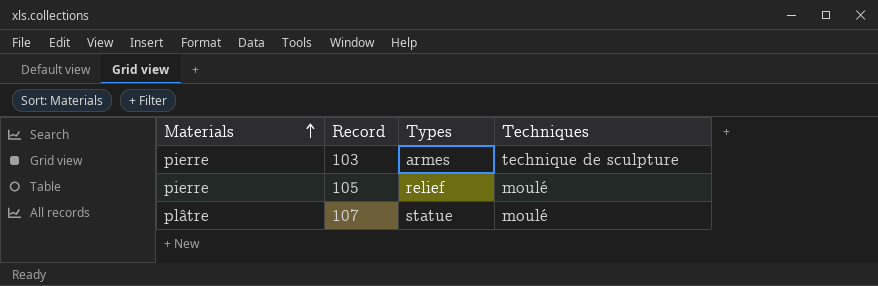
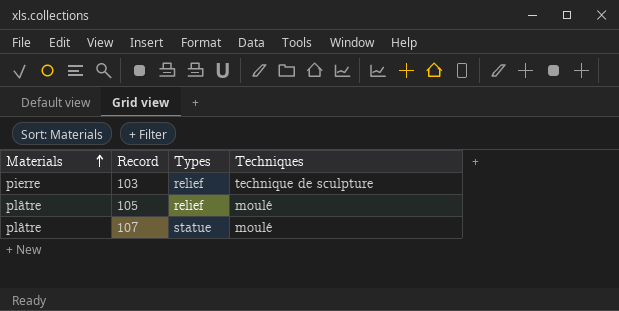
103 | Types: armes -> relief
105 | Materials: pierre -> plâtre

